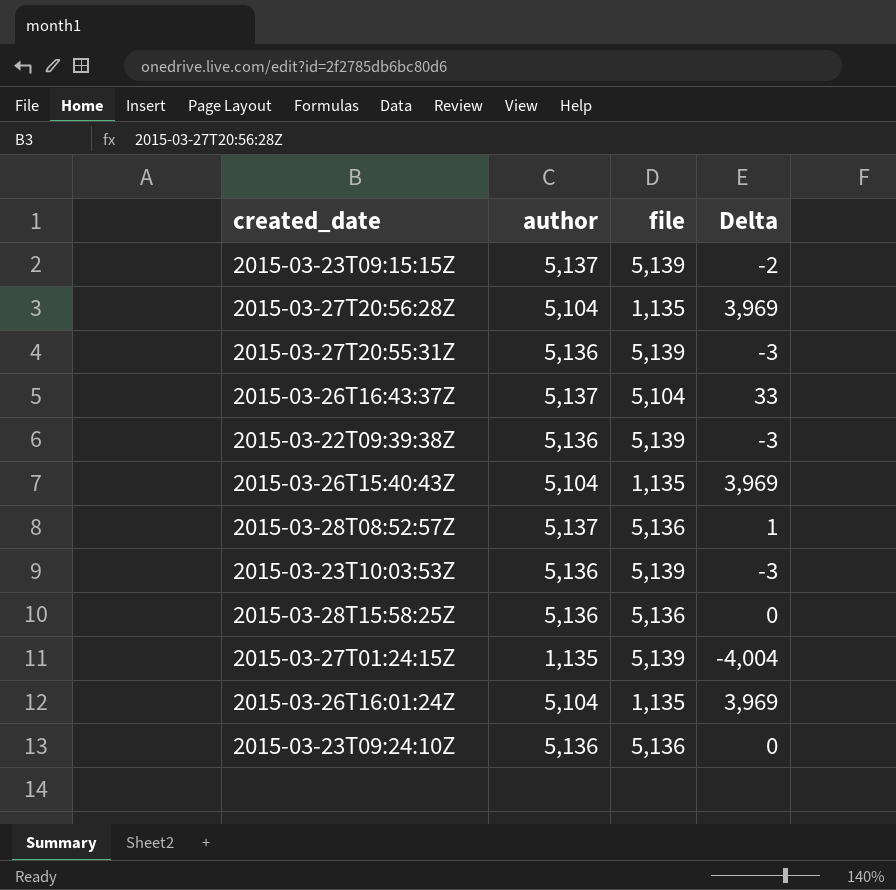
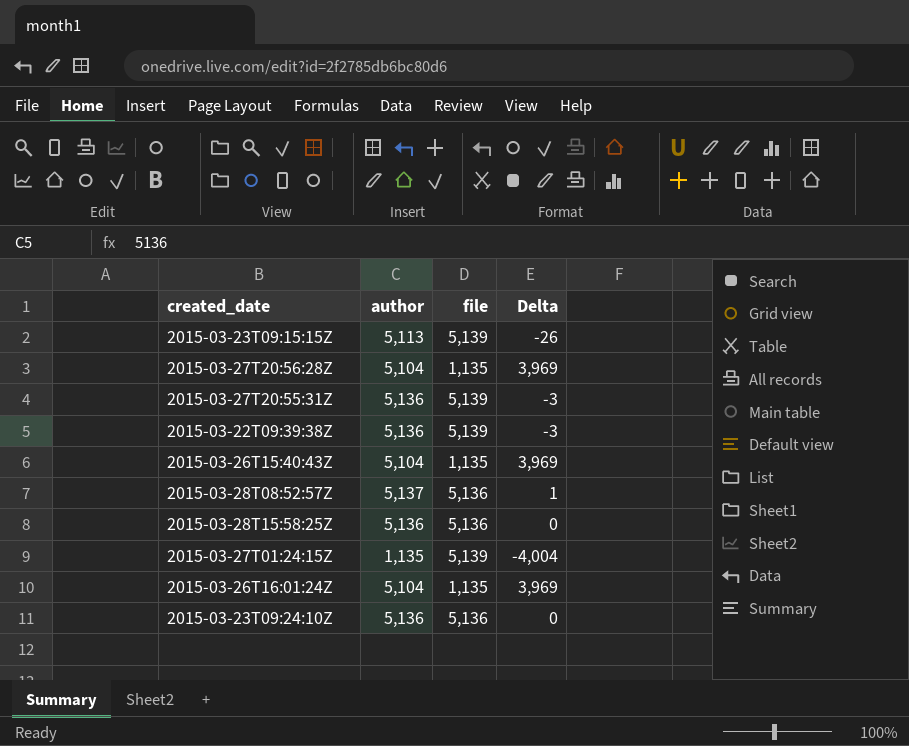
row 2015-03-26T16:43:37Z: 5,137 | 5,104 | 33 -> none
row 2015-03-23T10:03:53Z: 5,136 | 5,139 | -3 -> none
2015-03-23T09:15:15Z | author: 5,137 -> 5,113
2015-03-23T09:15:15Z | Delta: -2 -> -26

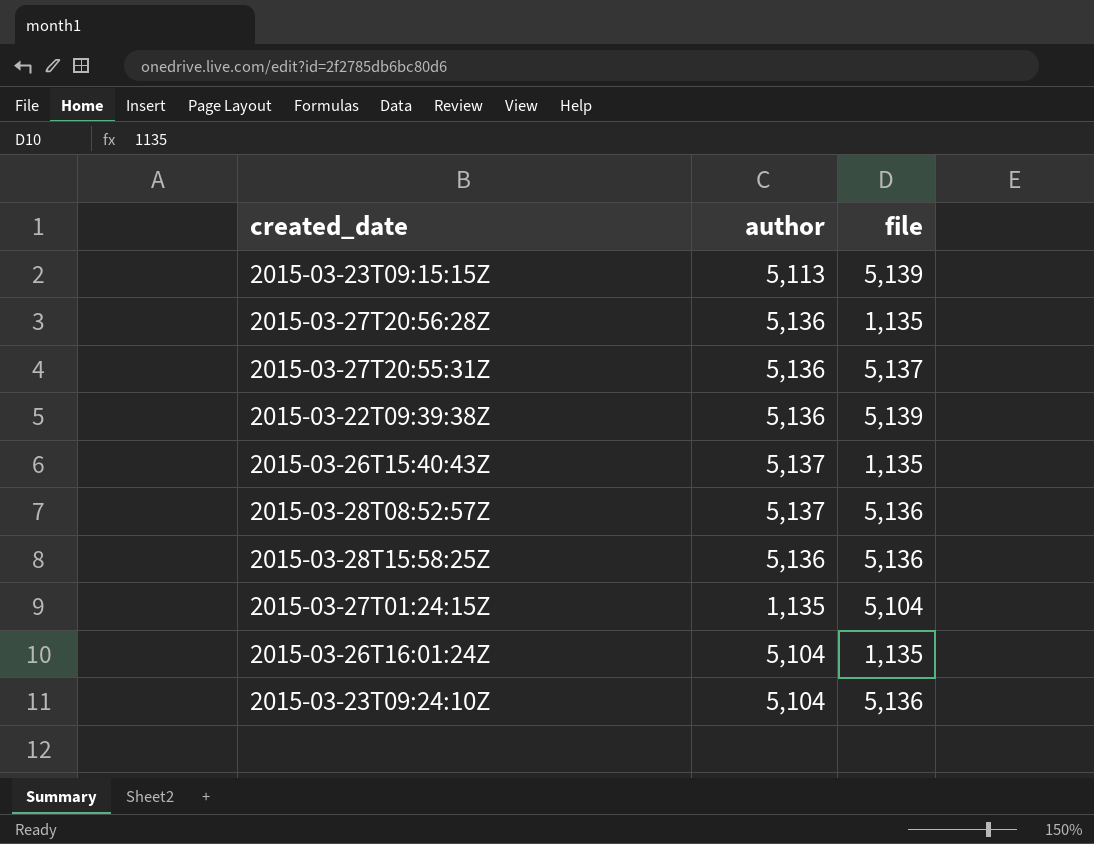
column Delta | formula: [author] - [file] -> none
2015-03-27T20:56:28Z | author: 5,104 -> 5,136
2015-03-27T20:55:31Z | file: 5,139 -> 5,137
2015-03-26T15:40:43Z | author: 5,104 -> 5,137
2015-03-27T01:24:15Z | file: 5,139 -> 5,104
2015-03-23T09:24:10Z | author: 5,136 -> 5,104

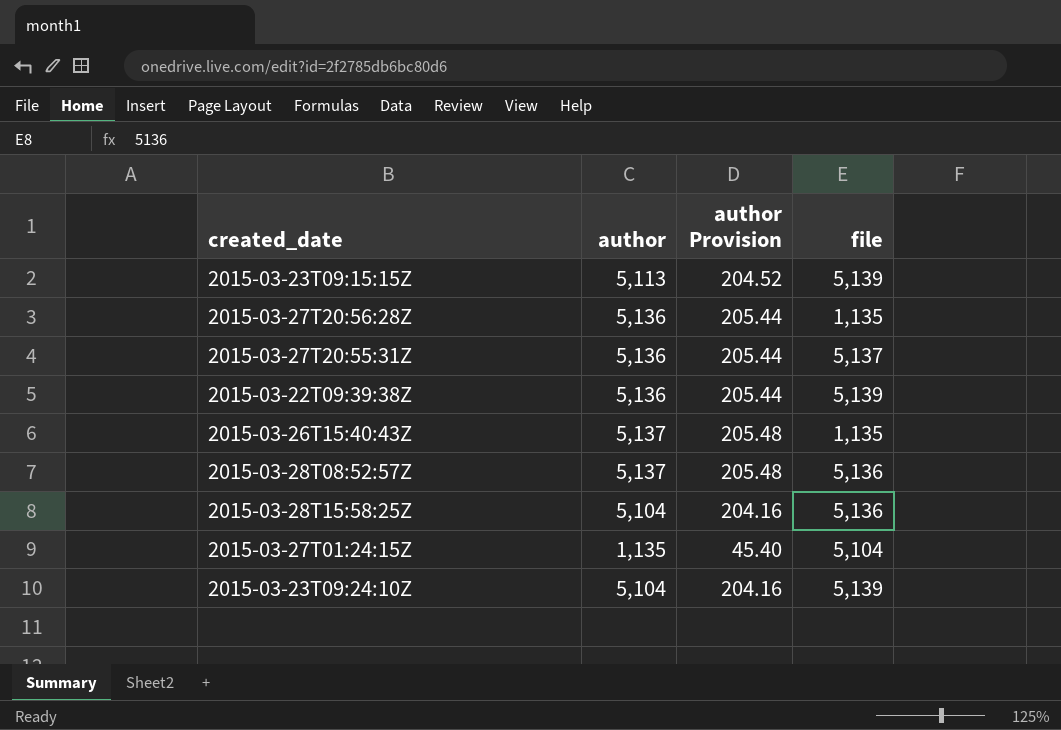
column author Provision | formula: none -> [author] * 0.04
row 2015-03-26T16:01:24Z: 5,104 | 1,135 -> none
2015-03-28T15:58:25Z | author: 5,136 -> 5,104
2015-03-23T09:24:10Z | file: 5,136 -> 5,139

